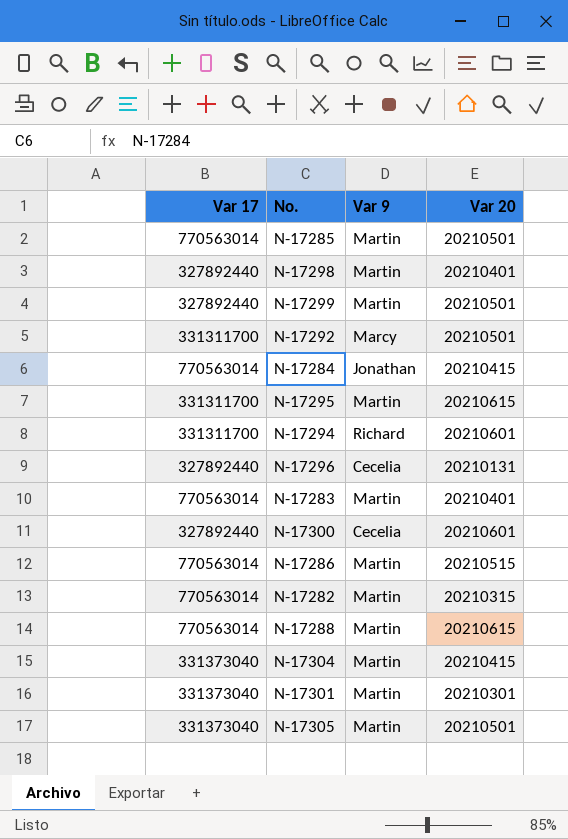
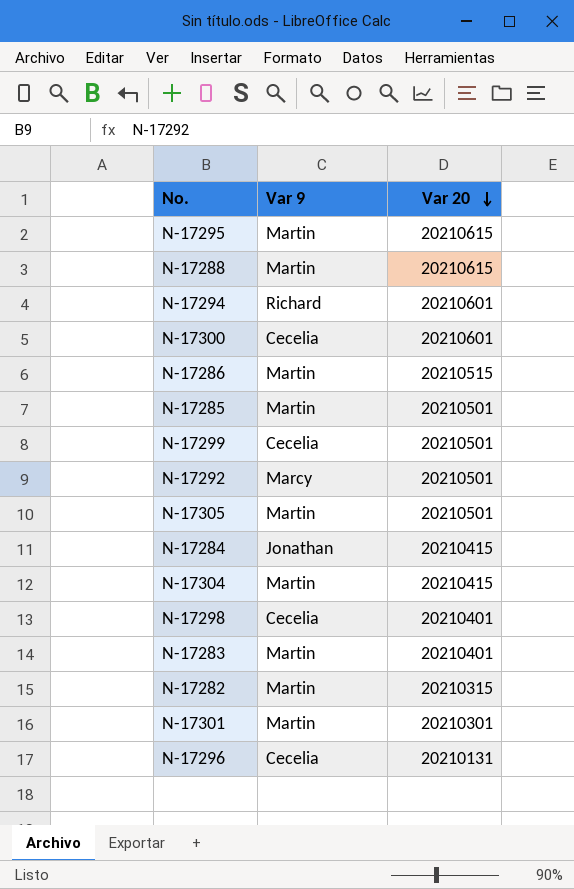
row order: none -> Var 20 descending
column Var 17 | position: 1 -> none
N-17299 | Var 9: Martin -> Cecelia
N-17298 | Var 9: Martin -> Cecelia

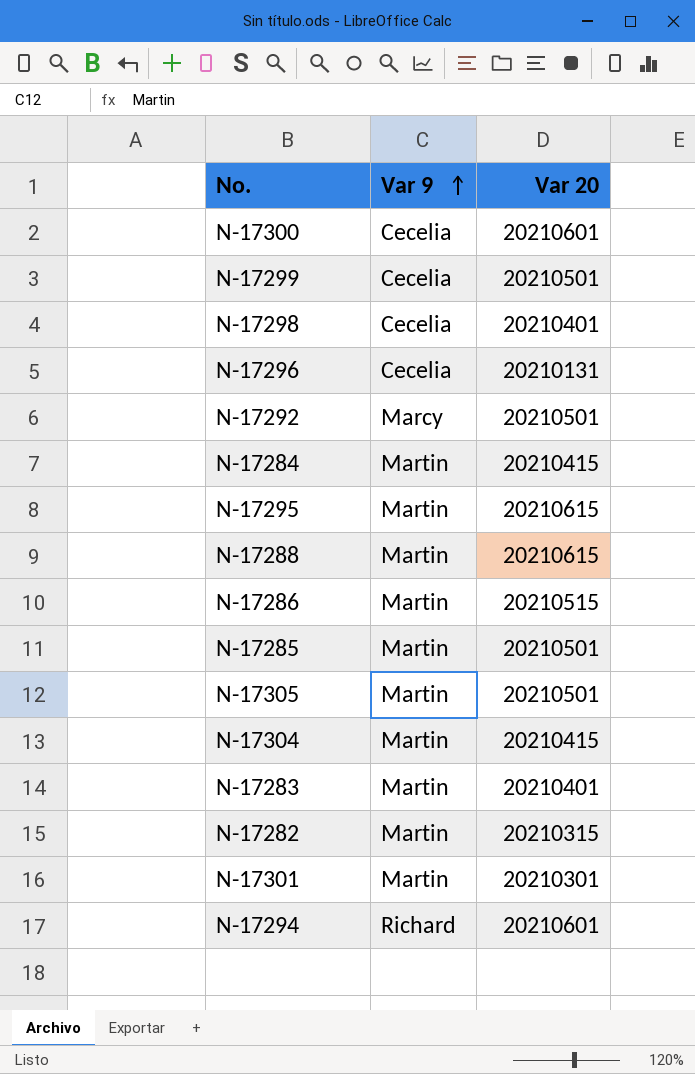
row order: Var 20 descending -> Var 9 ascending
N-17284 | Var 9: Jonathan -> Martin

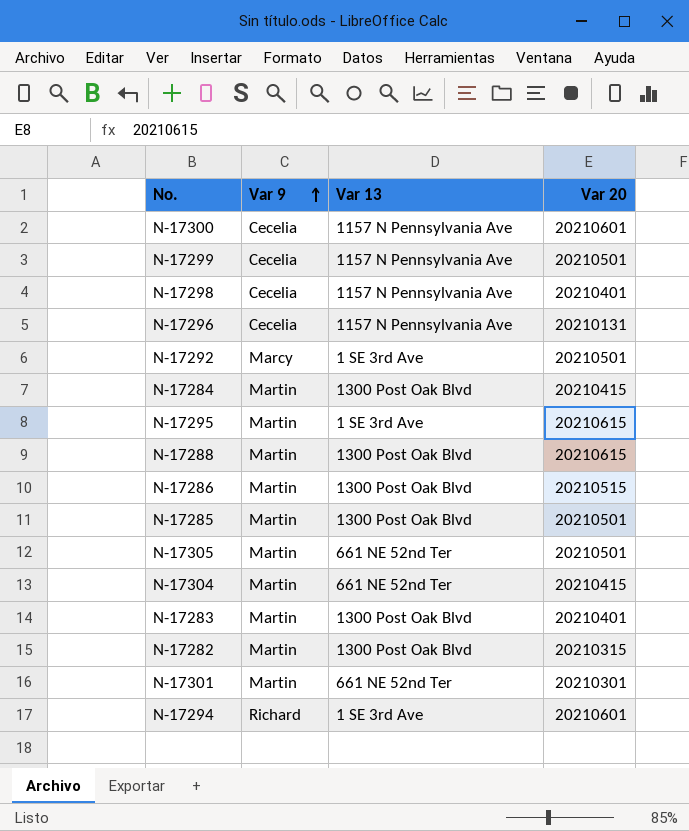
column Var 13 | position: none -> 3

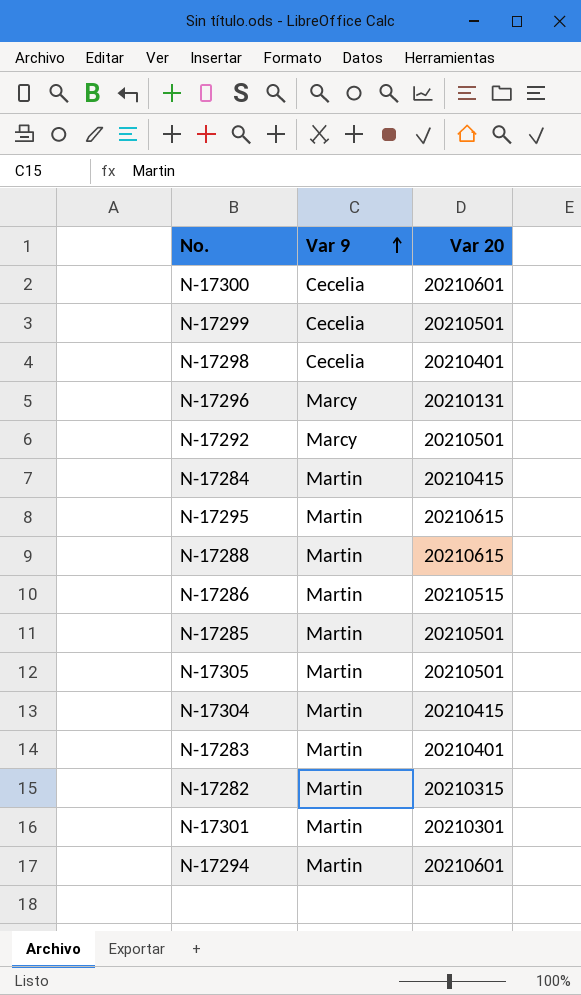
column Var 13 | position: 3 -> none
N-17296 | Var 9: Cecelia -> Marcy
N-17294 | Var 9: Richard -> Martin

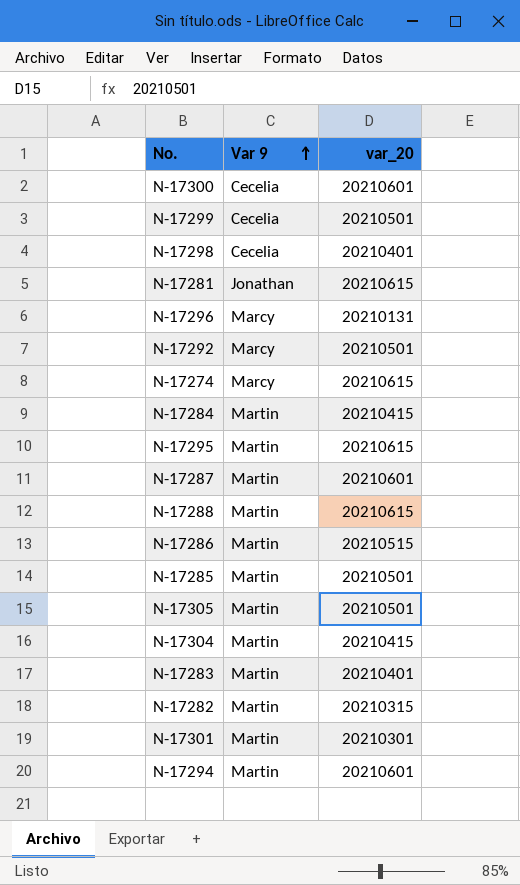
column name: Var 20 -> var_20
row N-17281: none -> Jonathan | 20210615
row N-17274: none -> Marcy | 20210615
row N-17287: none -> Martin | 20210601

